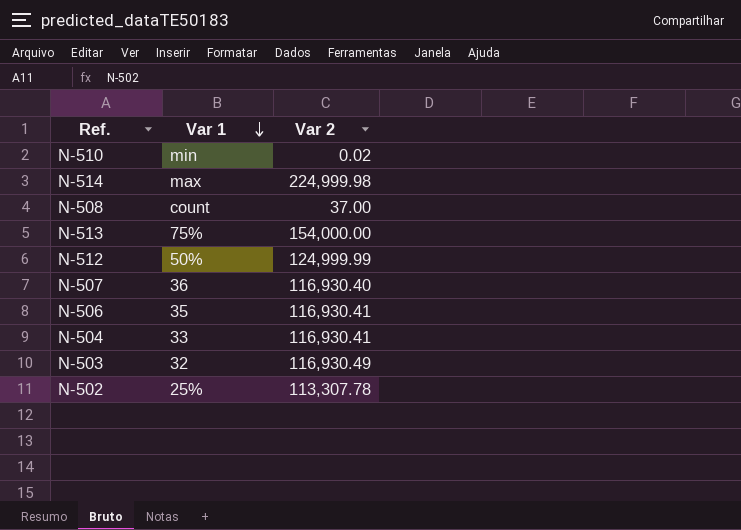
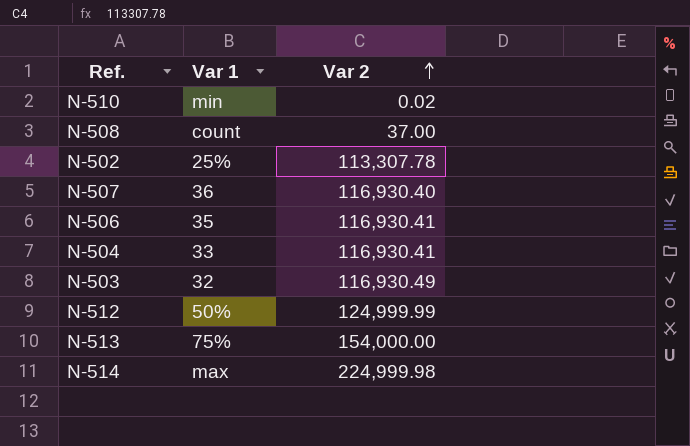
row order: Var 1 descending -> Var 2 ascending

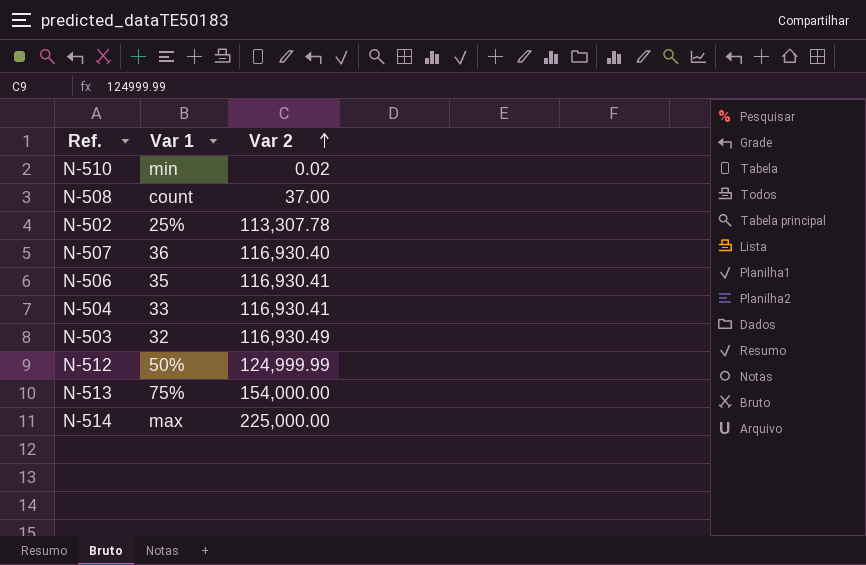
N-514 | Var 2: 224,999.98 -> 225,000.00

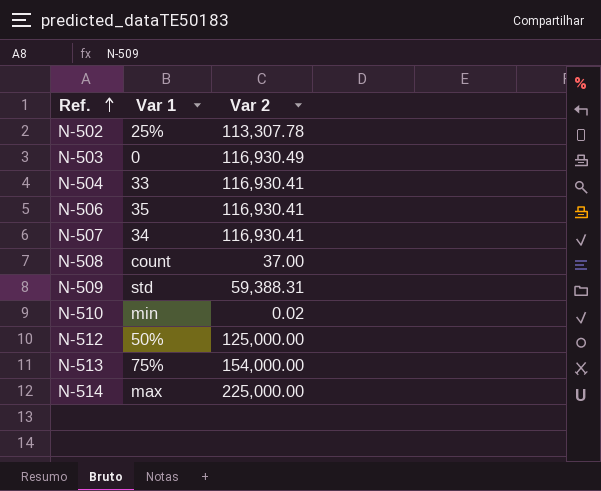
row order: Var 2 ascending -> Ref. ascending
N-503 | Var 1: 32 -> 0
N-507 | Var 1: 36 -> 34
N-507 | Var 2: 116,930.40 -> 116,930.41
row N-509: none -> std | 59,388.31
N-512 | Var 2: 124,999.99 -> 125,000.00

